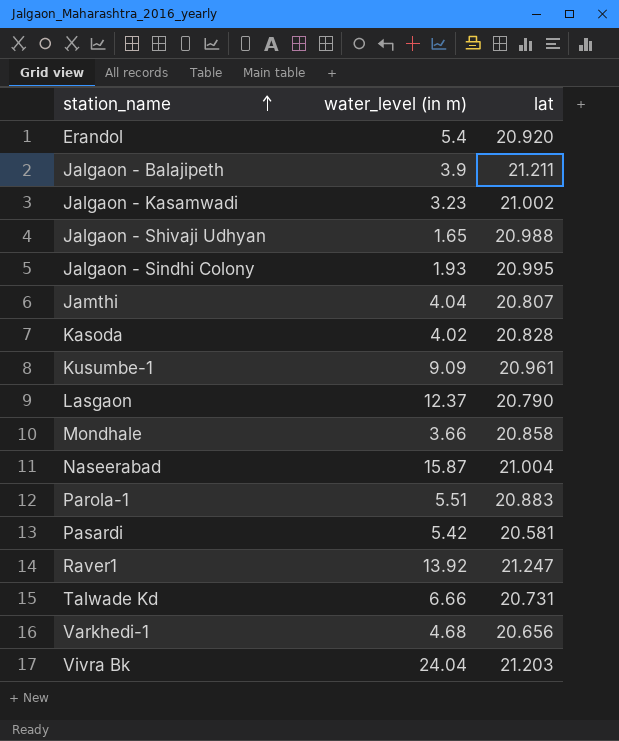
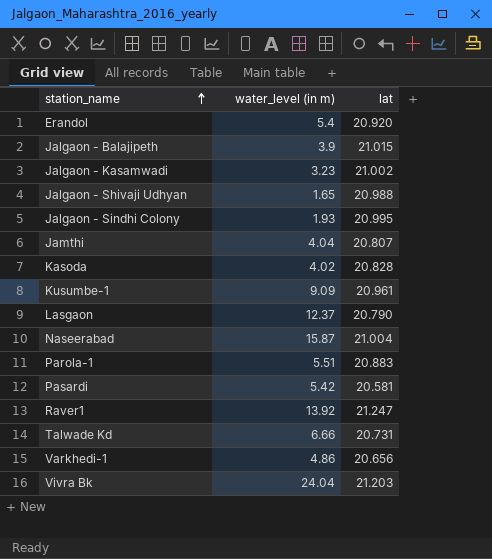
row Mondhale: 3.66 | 20.858 -> none
Jalgaon - Balajipeth | lat: 21.211 -> 21.015
Varkhedi-1 | water_level (in m): 4.68 -> 4.86

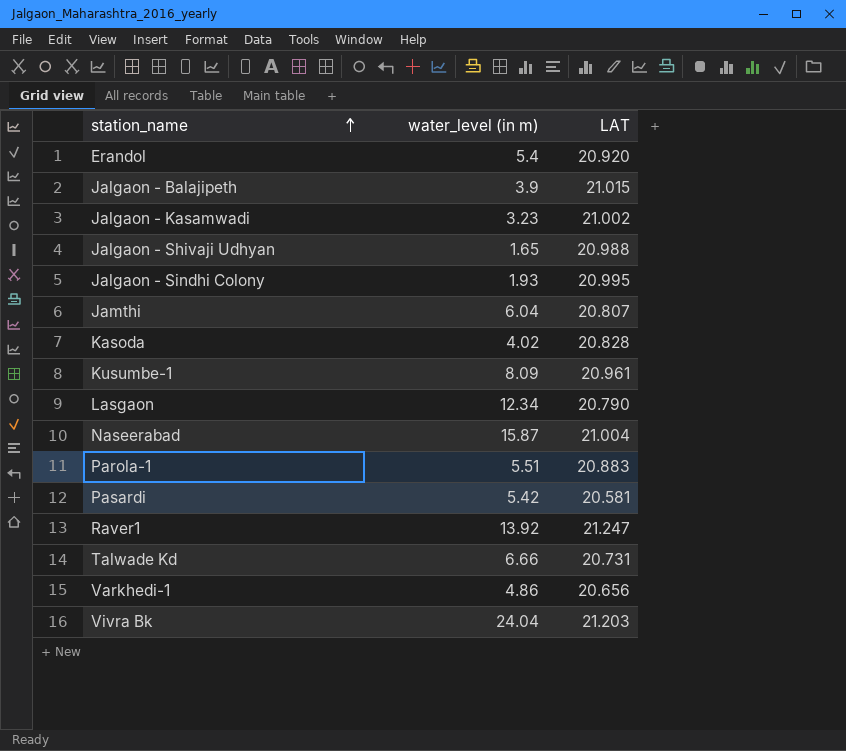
column name: lat -> LAT
Jamthi | water_level (in m): 4.04 -> 6.04
Kusumbe-1 | water_level (in m): 9.09 -> 8.09
Lasgaon | water_level (in m): 12.37 -> 12.34

